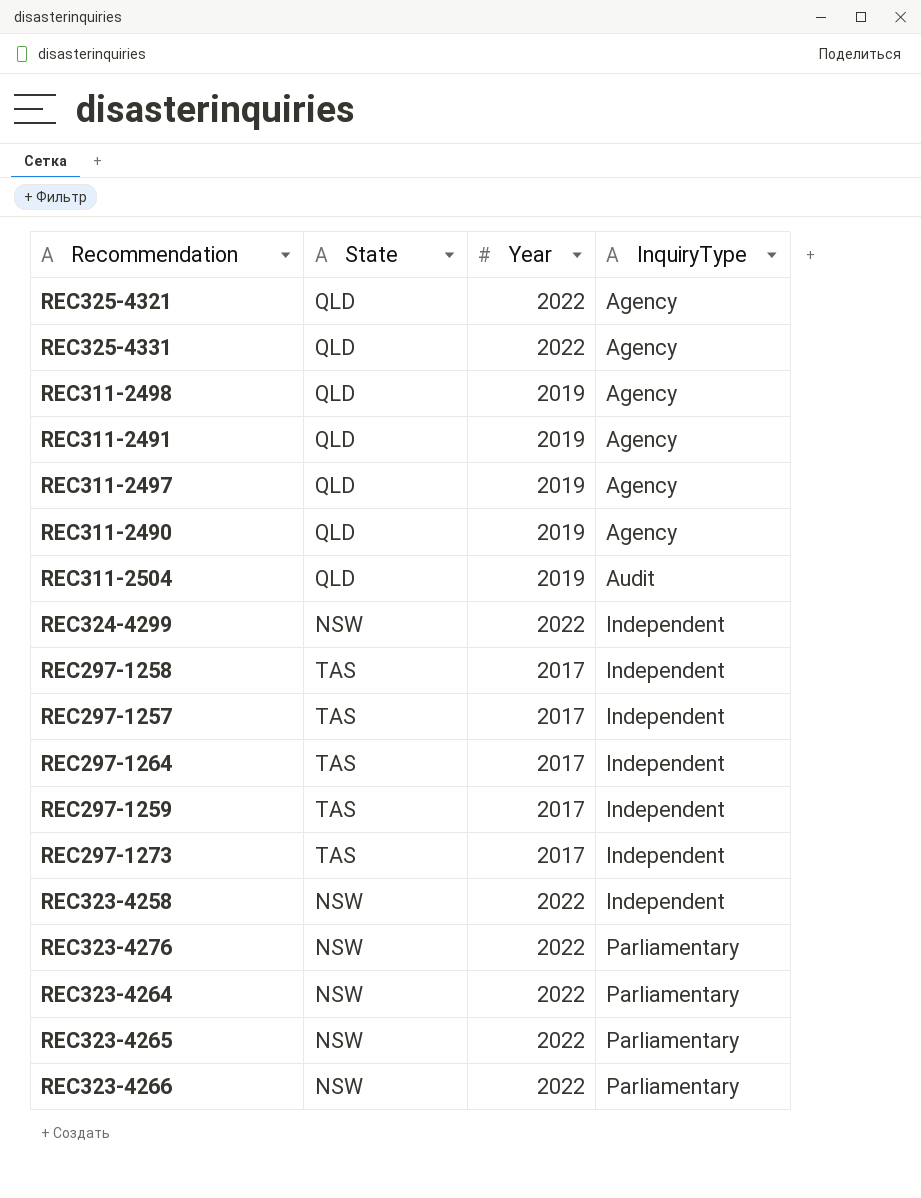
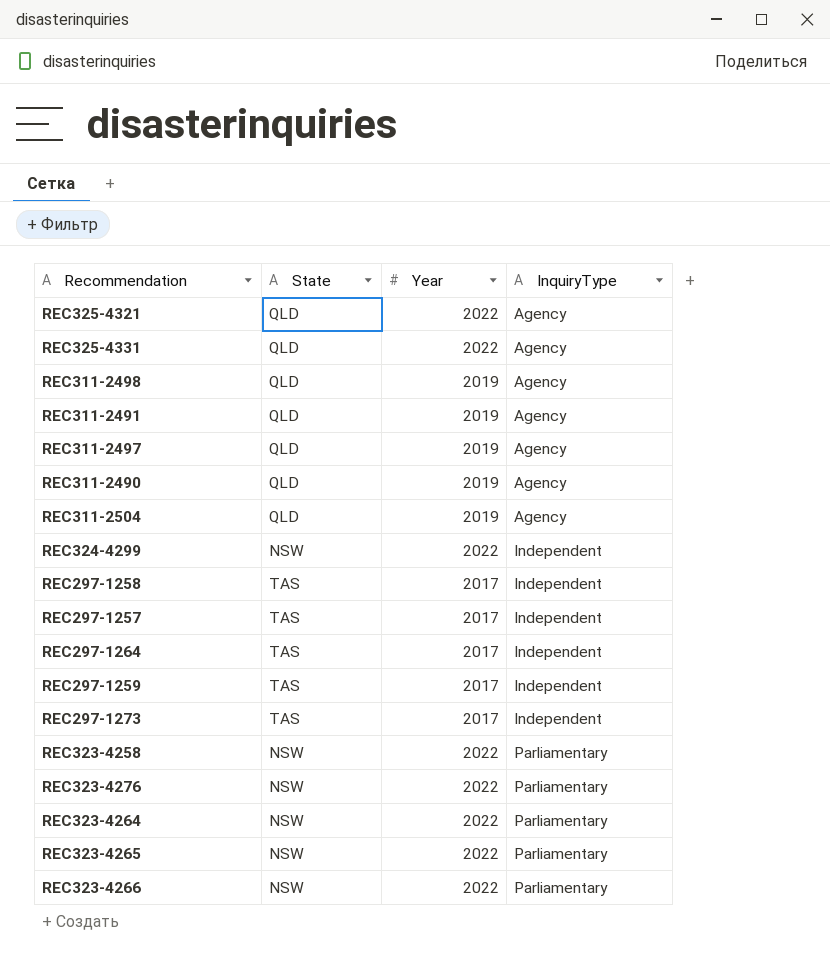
REC311-2504 | InquiryType: Audit -> Agency
REC323-4258 | InquiryType: Independent -> Parliamentary

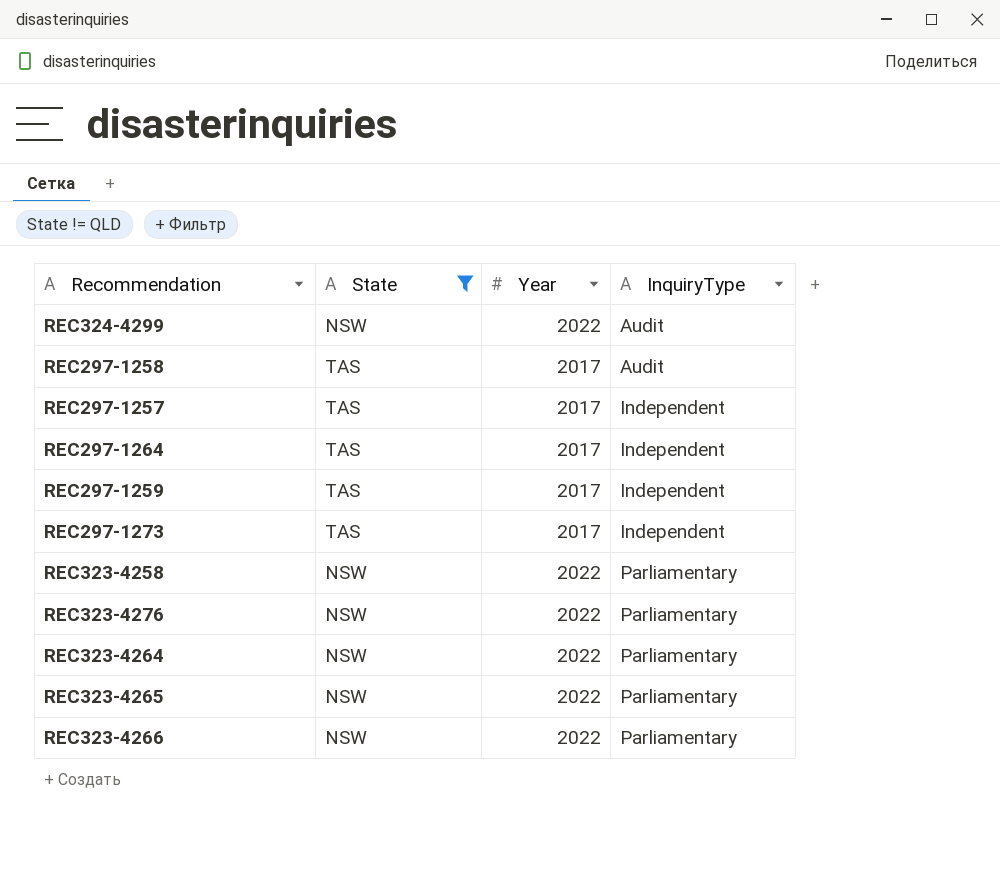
filter: none -> State != QLD
REC324-4299 | InquiryType: Independent -> Audit
REC297-1258 | InquiryType: Independent -> Audit

